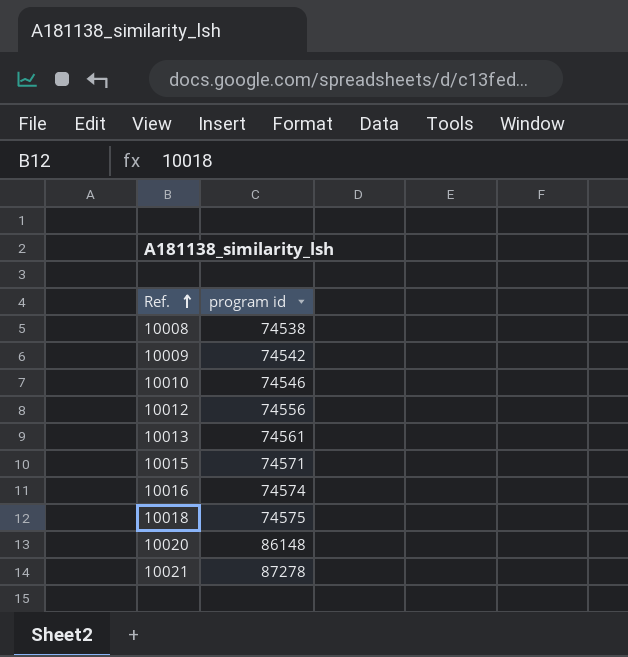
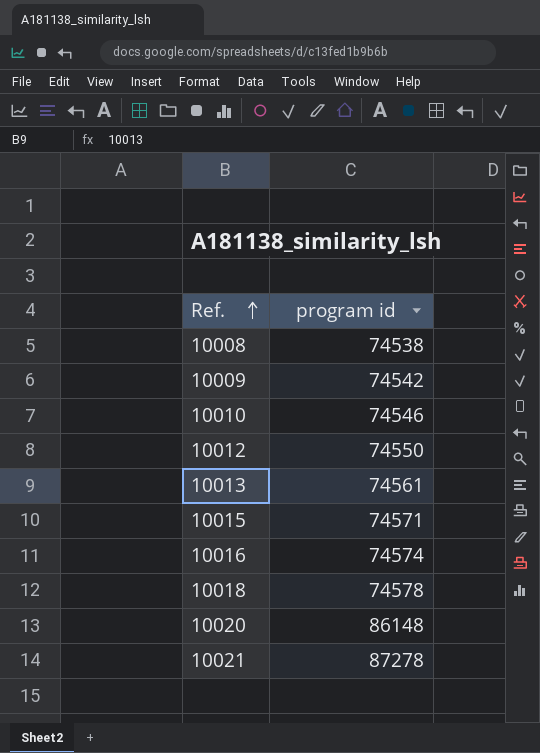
10012 | program id: 74556 -> 74550
10018 | program id: 74575 -> 74578

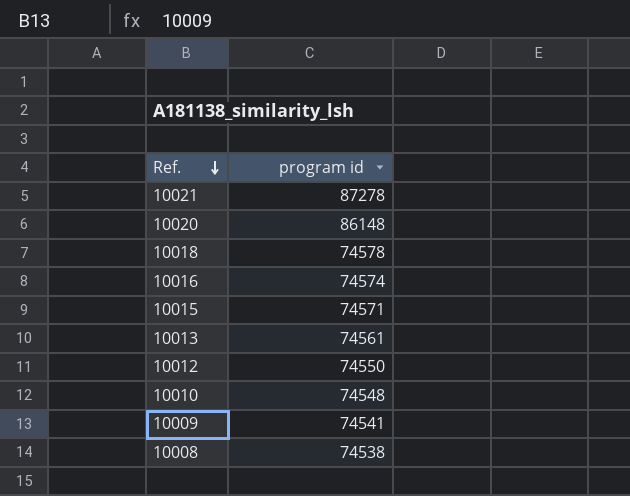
row order: Ref. ascending -> Ref. descending
10010 | program id: 74546 -> 74548
10009 | program id: 74542 -> 74541

